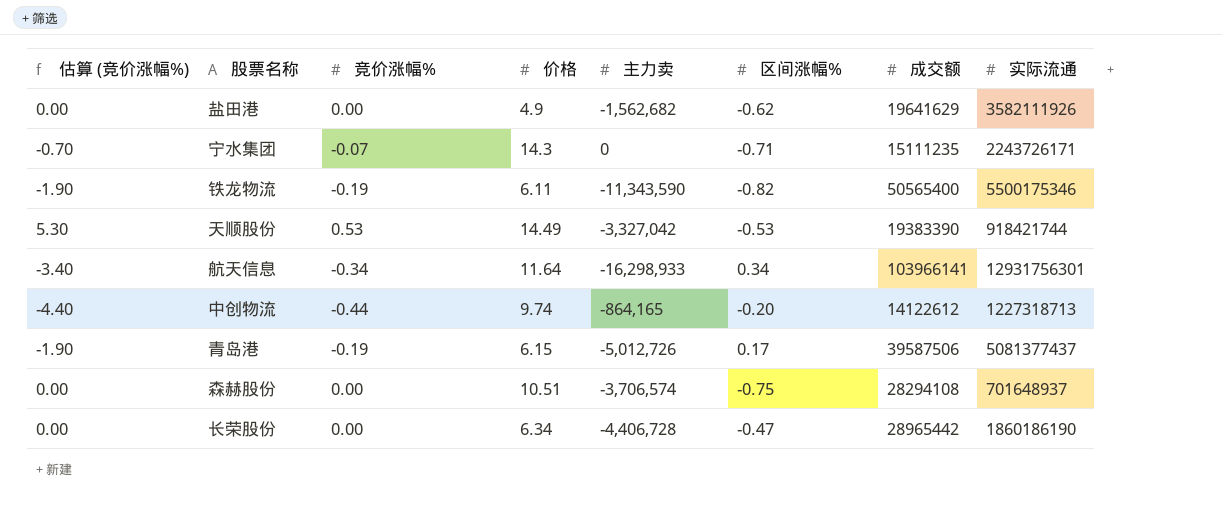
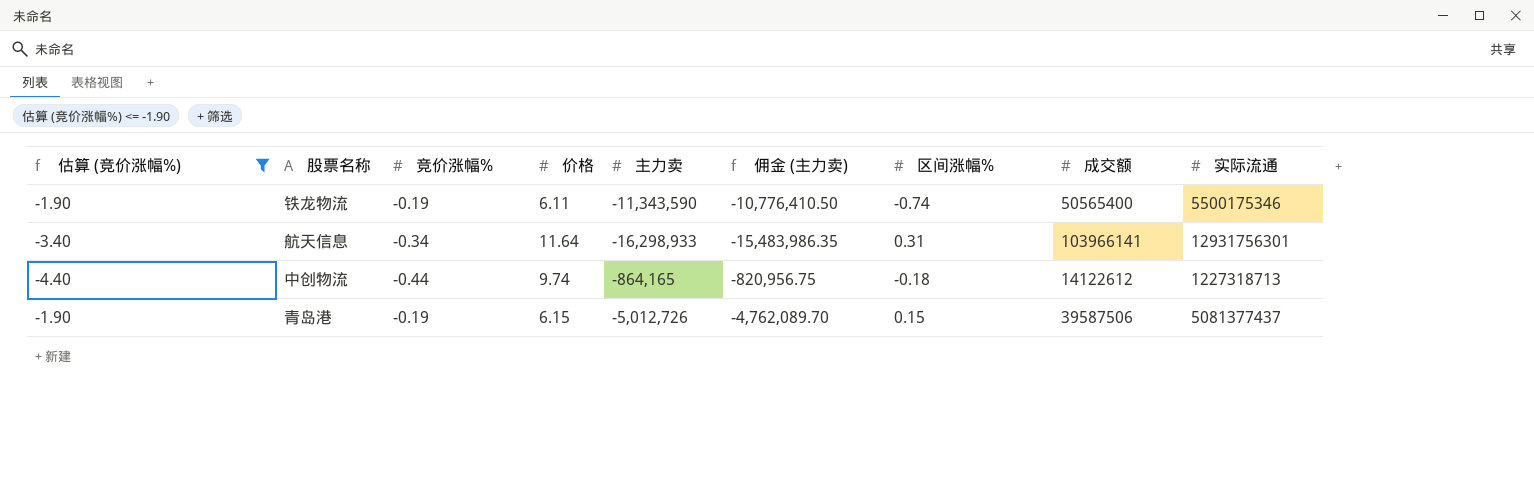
filter: none -> 估算 (竞价涨幅%) <= -1.90
column 佣金 (主力卖) | formula: none -> [主力卖] * 0.95
铁龙物流 | 区间涨幅%: -0.82 -> -0.74
航天信息 | 区间涨幅%: 0.34 -> 0.31
中创物流 | 区间涨幅%: -0.20 -> -0.18
青岛港 | 区间涨幅%: 0.17 -> 0.15

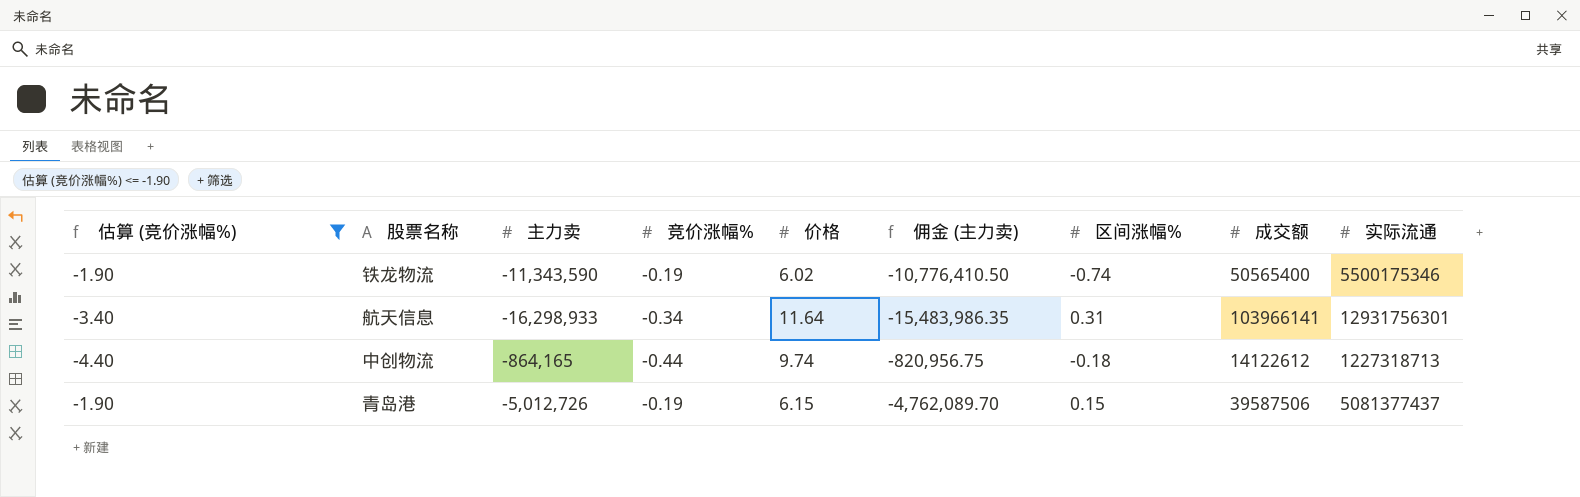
column 主力卖 | position: 5 -> 3
铁龙物流 | 价格: 6.11 -> 6.02

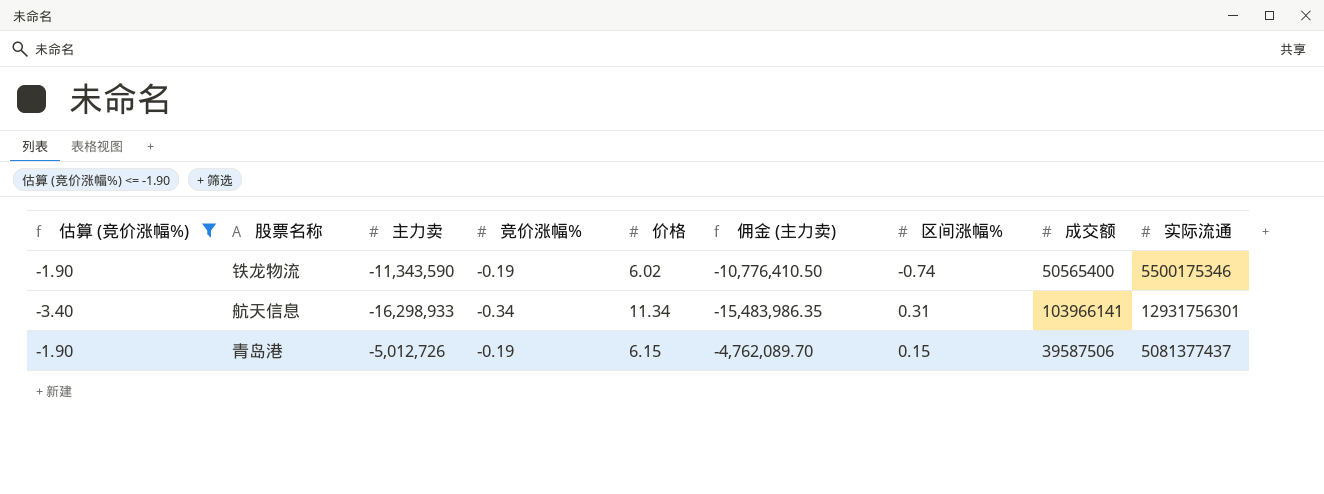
row 中创物流: -4.40 | -864,165 | -0.44 | 9.74 | -820,956.75 | -0.18 | 14122612 | 1227318713 -> none
航天信息 | 价格: 11.64 -> 11.34

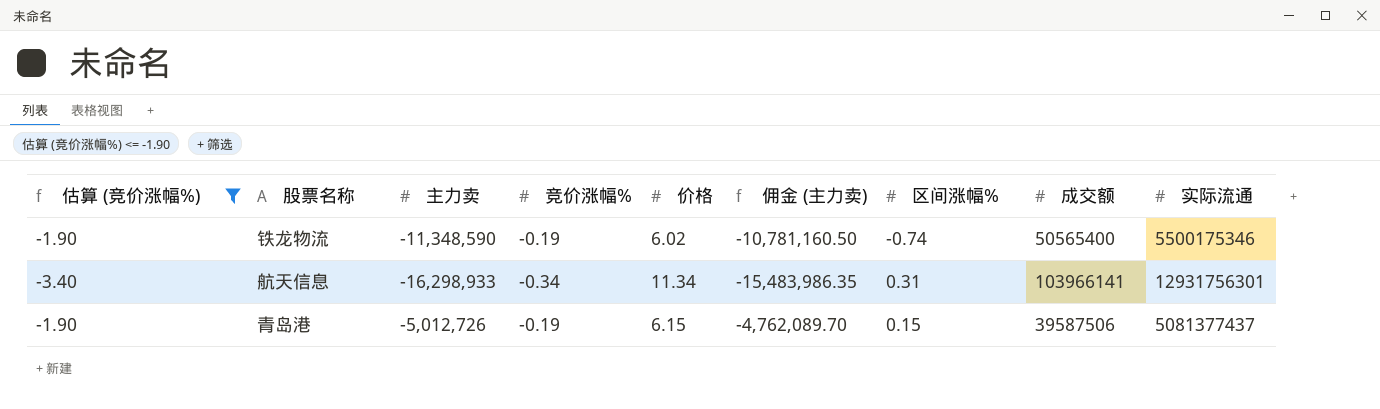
铁龙物流 | 主力卖: -11,343,590 -> -11,348,590
铁龙物流 | 佣金 (主力卖): -10,776,410.50 -> -10,781,160.50

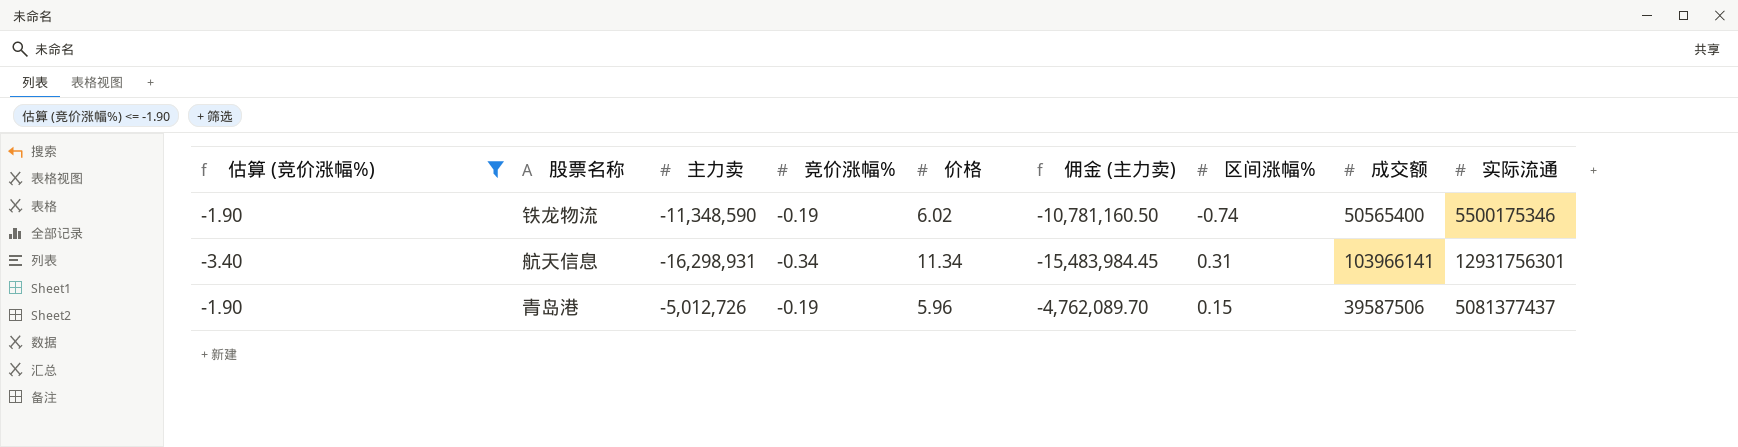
航天信息 | 主力卖: -16,298,933 -> -16,298,931
航天信息 | 佣金 (主力卖): -15,483,986.35 -> -15,483,984.45
青岛港 | 价格: 6.15 -> 5.96

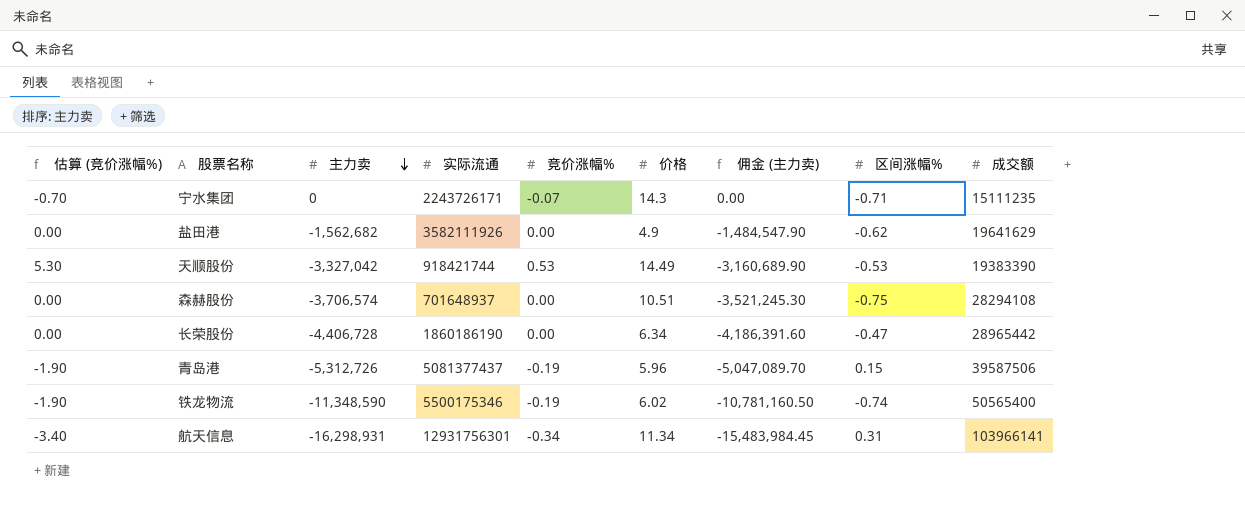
filter: 估算 (竞价涨幅%) <= -1.90 -> none
row order: none -> 主力卖 descending
column 实际流通 | position: 9 -> 4
青岛港 | 主力卖: -5,012,726 -> -5,312,726
青岛港 | 佣金 (主力卖): -4,762,089.70 -> -5,047,089.70

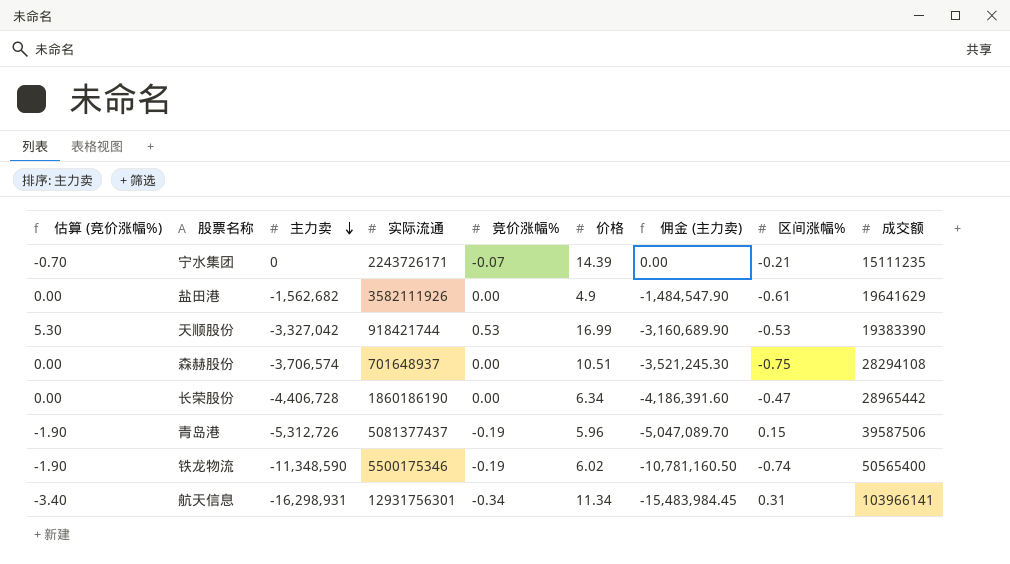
宁水集团 | 价格: 14.3 -> 14.39
宁水集团 | 区间涨幅%: -0.71 -> -0.21
盐田港 | 区间涨幅%: -0.62 -> -0.61
天顺股份 | 价格: 14.49 -> 16.99

